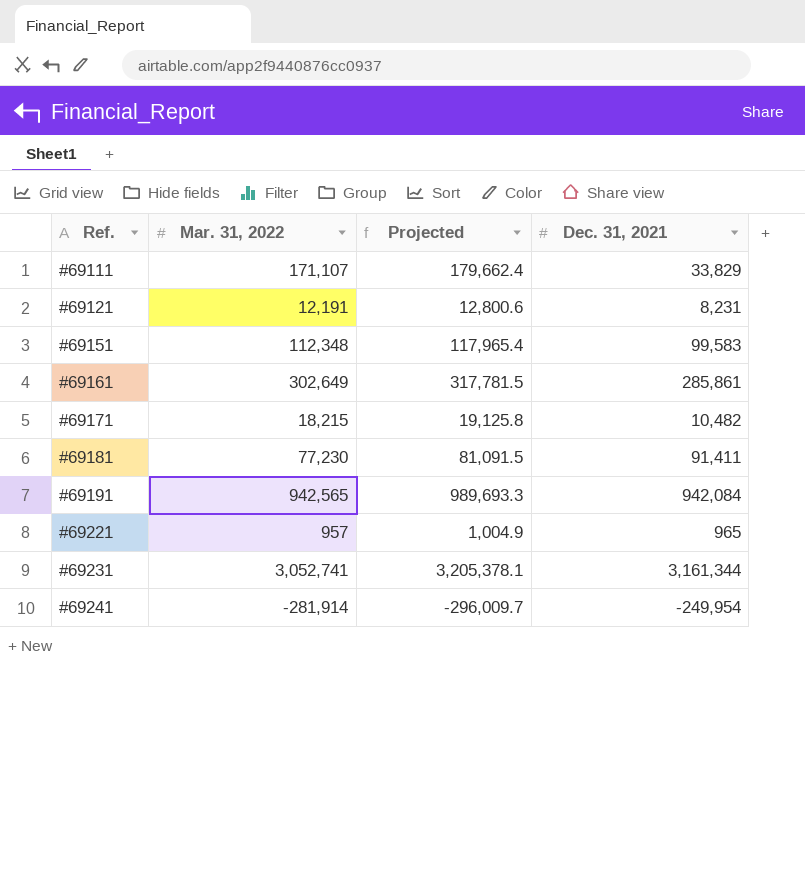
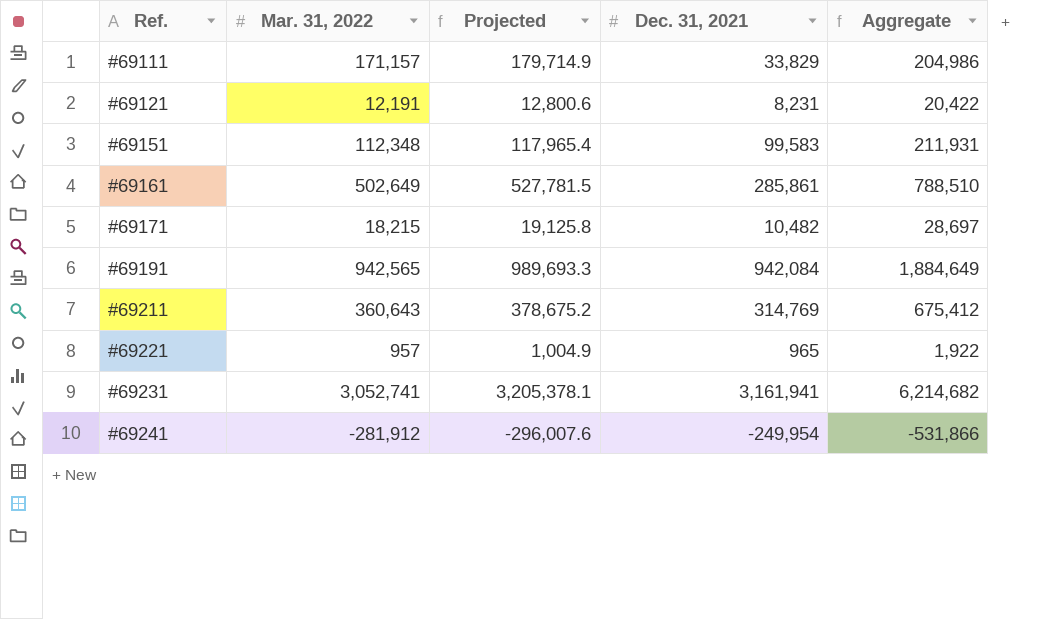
column Aggregate | formula: none -> [Mar. 31, 2022] + [Dec. 31, 2021]
row #69181: 77,230 | 81,091.5 | 91,411 -> none
#69111 | Mar. 31, 2022: 171,107 -> 171,157
#69111 | Projected: 179,662.4 -> 179,714.9
#69161 | Mar. 31, 2022: 302,649 -> 502,649
#69161 | Projected: 317,781.5 -> 527,781.5
row #69211: none -> 360,643 | 378,675.2 | 314,769 | 675,412
#69231 | Dec. 31, 2021: 3,161,344 -> 3,161,941
#69241 | Mar. 31, 2022: -281,914 -> -281,912
#69241 | Projected: -296,009.7 -> -296,007.6

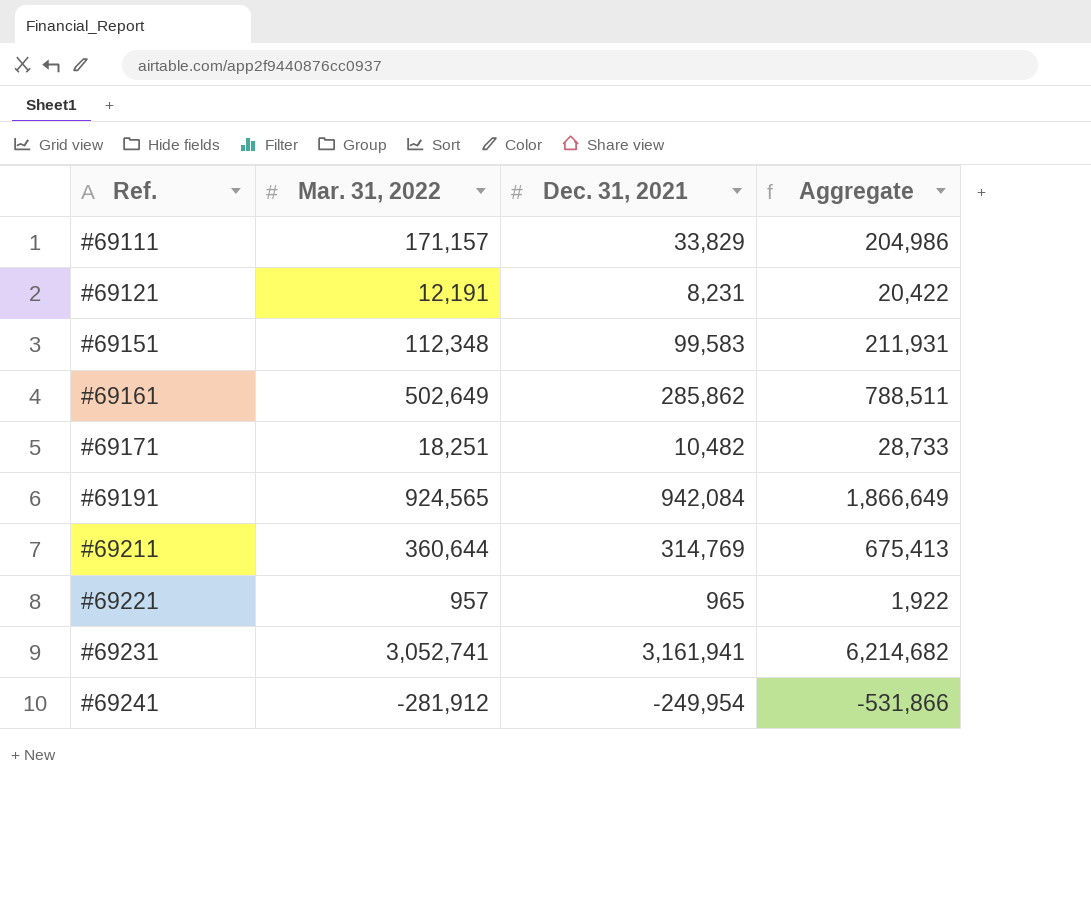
column Projected | formula: [Mar. 31, 2022] * 1.05 -> none
#69161 | Dec. 31, 2021: 285,861 -> 285,862
#69161 | Aggregate: 788,510 -> 788,511
#69171 | Mar. 31, 2022: 18,215 -> 18,251
#69171 | Aggregate: 28,697 -> 28,733
#69191 | Mar. 31, 2022: 942,565 -> 924,565
#69191 | Aggregate: 1,884,649 -> 1,866,649
#69211 | Mar. 31, 2022: 360,643 -> 360,644
#69211 | Aggregate: 675,412 -> 675,413

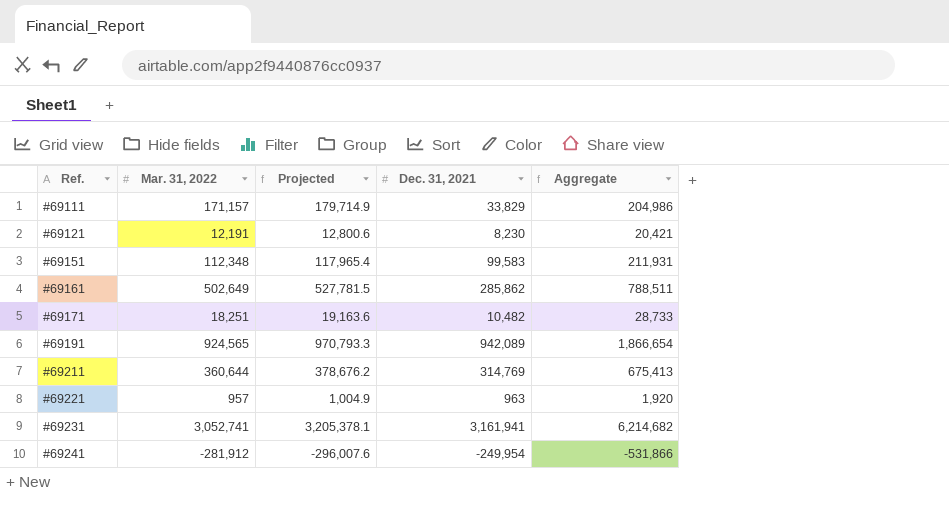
column Projected | formula: none -> [Mar. 31, 2022] * 1.05
#69121 | Dec. 31, 2021: 8,231 -> 8,230
#69121 | Aggregate: 20,422 -> 20,421
#69191 | Dec. 31, 2021: 942,084 -> 942,089
#69191 | Aggregate: 1,866,649 -> 1,866,654
#69221 | Dec. 31, 2021: 965 -> 963
#69221 | Aggregate: 1,922 -> 1,920

